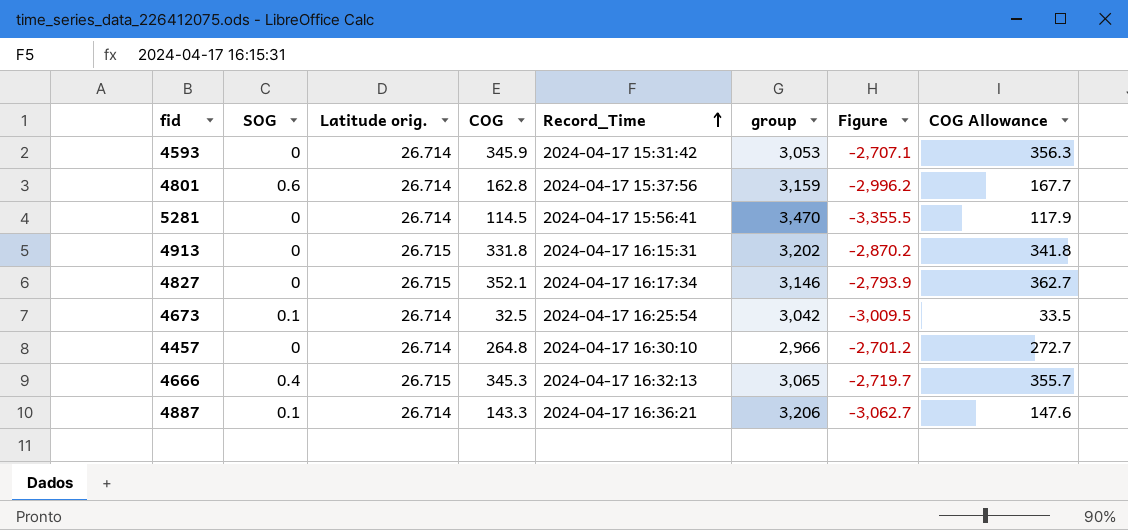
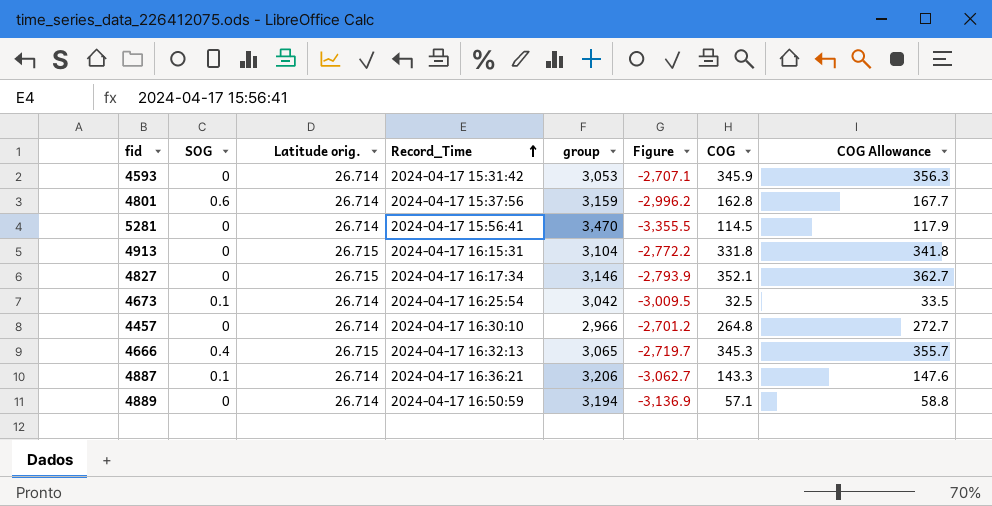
column COG | position: 4 -> 7
4913 | group: 3,202 -> 3,104
4913 | Figure: -2,870.2 -> -2,772.2
row 4889: none -> 0 | 26.714 | 2024-04-17 16:50:59 | 3,194 | -3,136.9 | 57.1 | 58.8

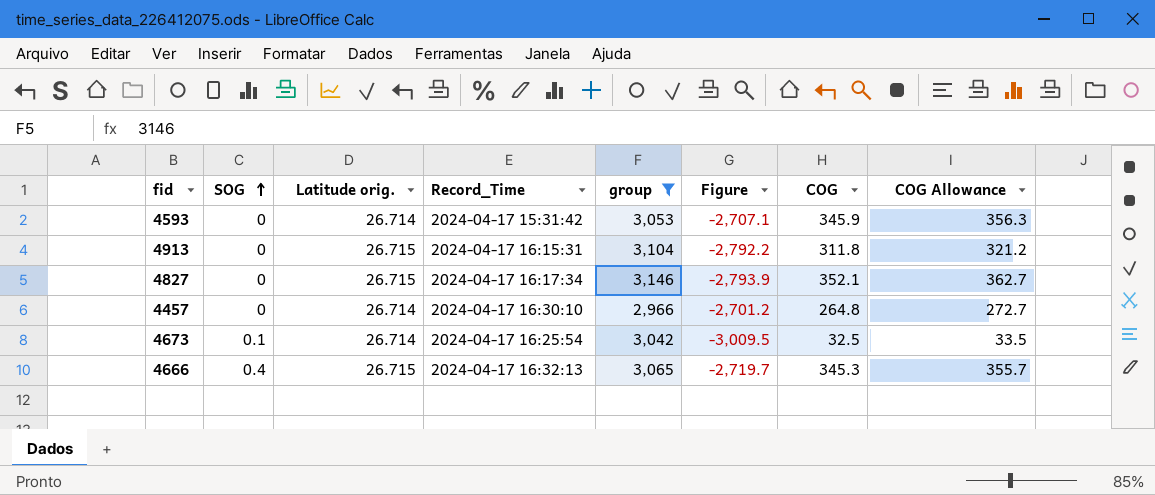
filter: none -> group <= 3,146
row order: Record_Time ascending -> SOG ascending
4913 | Figure: -2,772.2 -> -2,792.2
4913 | COG: 331.8 -> 311.8
4913 | COG Allowance: 341.8 -> 321.2

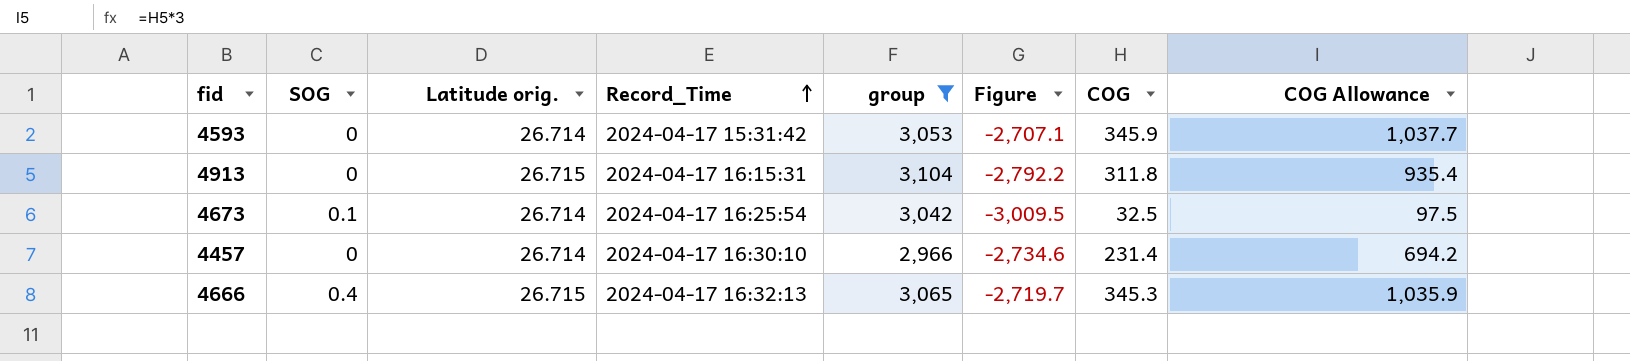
row order: SOG ascending -> Record_Time ascending
column COG Allowance | formula: [COG] * 1.03 -> [COG] * 3
row 4827: 0 | 26.715 | 2024-04-17 16:17:34 | 3,146 | -2,793.9 | 352.1 | 362.7 -> none
4457 | Figure: -2,701.2 -> -2,734.6
4457 | COG: 264.8 -> 231.4

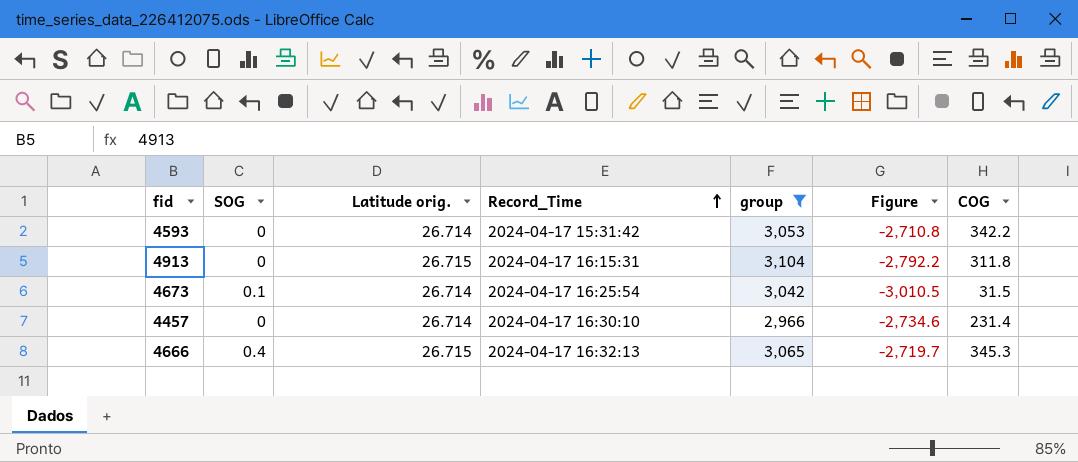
column COG Allowance | formula: [COG] * 3 -> none
4593 | Figure: -2,707.1 -> -2,710.8
4593 | COG: 345.9 -> 342.2
4673 | Figure: -3,009.5 -> -3,010.5
4673 | COG: 32.5 -> 31.5

